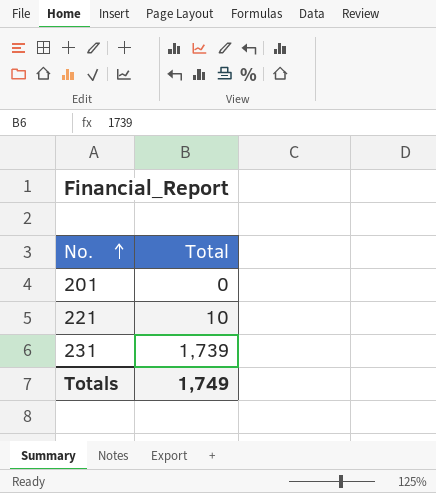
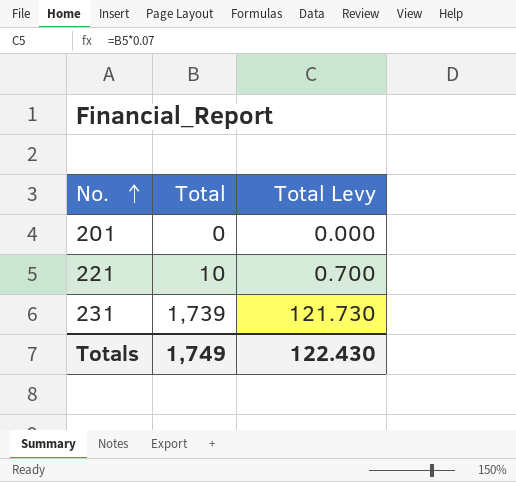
column Total Levy | formula: none -> [Total] * 0.07

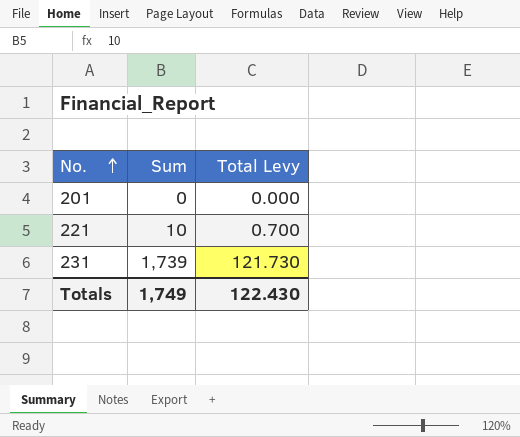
column name: Total -> Sum

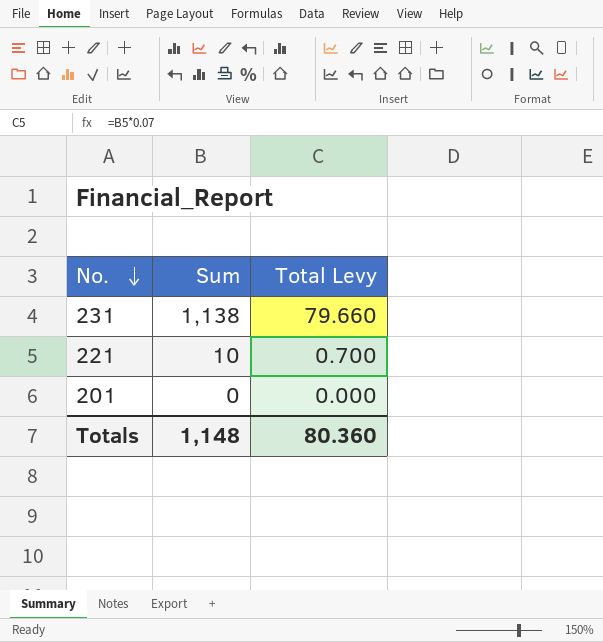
row order: No. ascending -> No. descending
231 | Sum: 1,739 -> 1,138
231 | Total Levy: 121.730 -> 79.660
Totals | Sum: 1,749 -> 1,148
Totals | Total Levy: 122.430 -> 80.360

